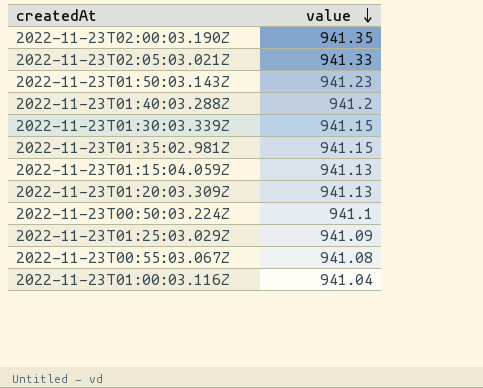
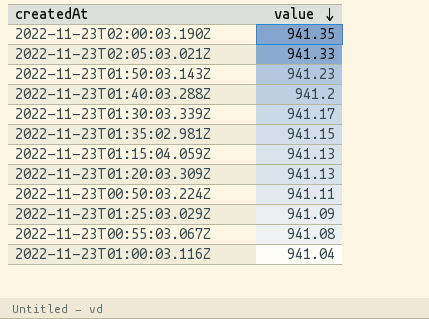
2022-11-23T01:30:03.339Z | value: 941.15 -> 941.17
2022-11-23T00:50:03.224Z | value: 941.1 -> 941.11

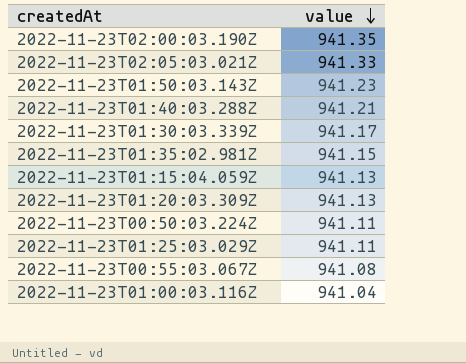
2022-11-23T01:40:03.288Z | value: 941.2 -> 941.21
2022-11-23T01:25:03.029Z | value: 941.09 -> 941.11

